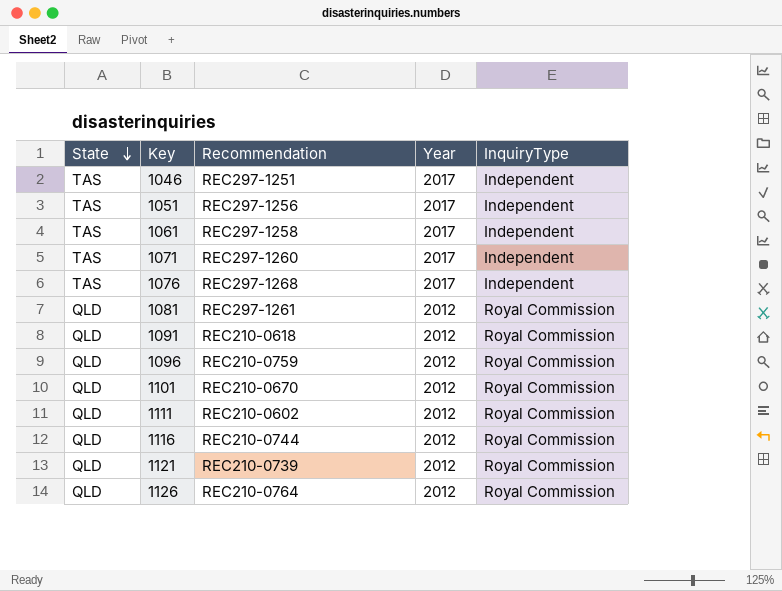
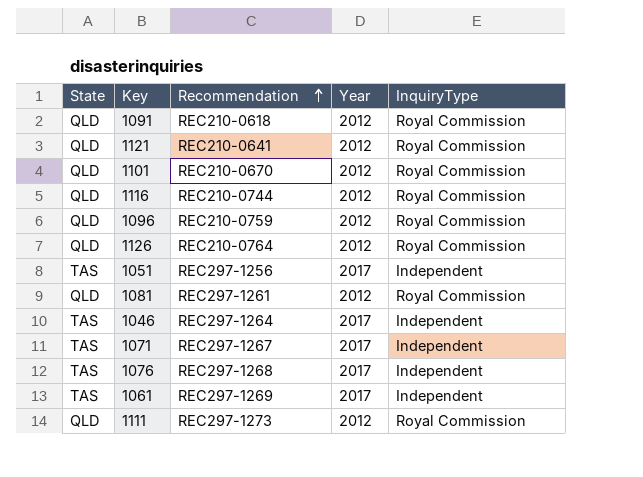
row order: State descending -> Recommendation ascending
1121 | Recommendation: REC210-0739 -> REC210-0641
1046 | Recommendation: REC297-1251 -> REC297-1264
1071 | Recommendation: REC297-1260 -> REC297-1267
1061 | Recommendation: REC297-1258 -> REC297-1269
1111 | Recommendation: REC210-0602 -> REC297-1273

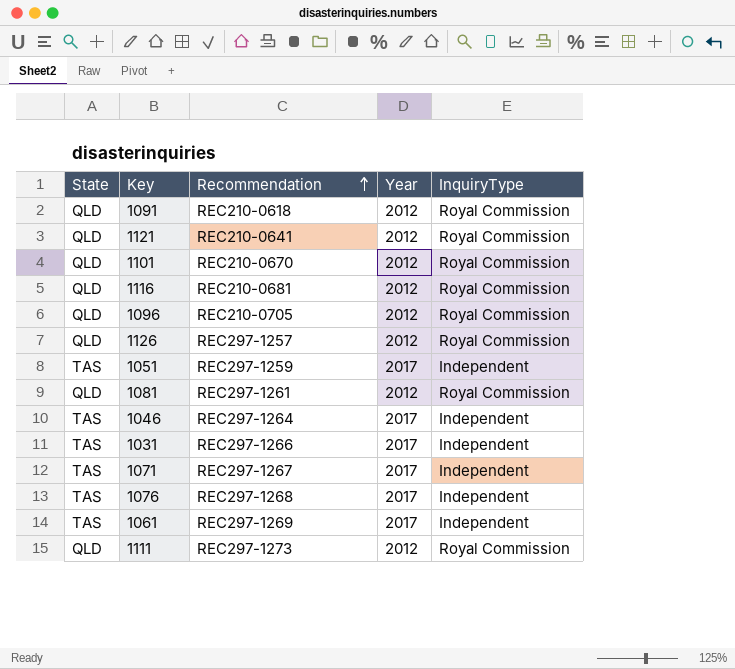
1116 | Recommendation: REC210-0744 -> REC210-0681
1096 | Recommendation: REC210-0759 -> REC210-0705
1126 | Recommendation: REC210-0764 -> REC297-1257
1051 | Recommendation: REC297-1256 -> REC297-1259
row 1031: none -> TAS | REC297-1266 | 2017 | Independent

